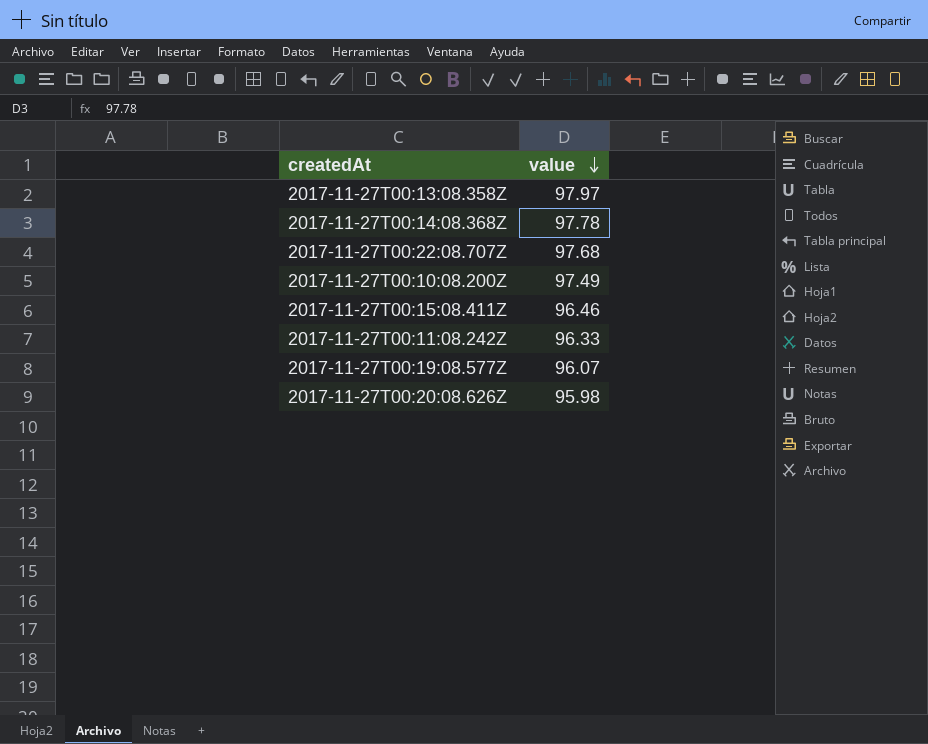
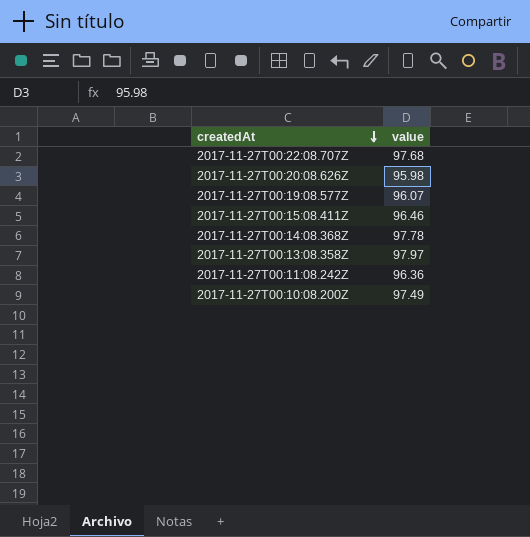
row order: value descending -> createdAt descending
2017-11-27T00:11:08.242Z | value: 96.33 -> 96.36

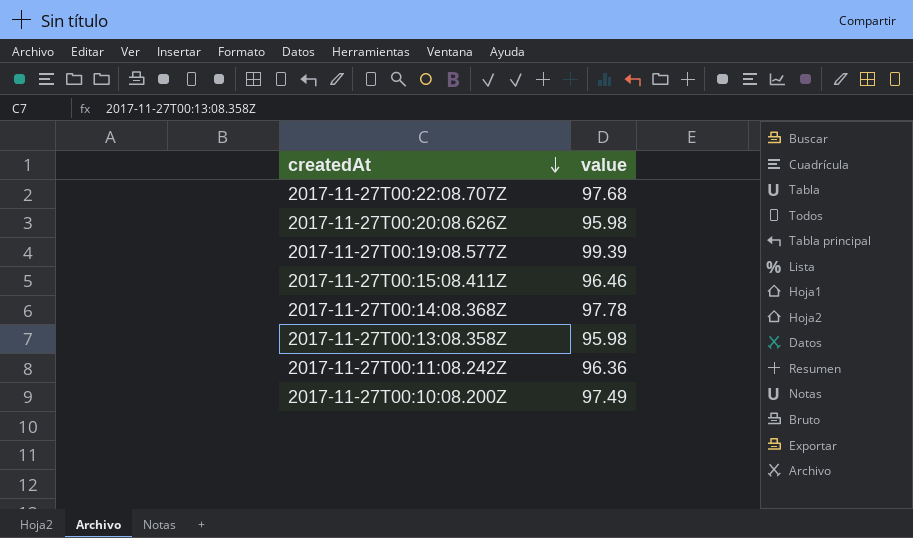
2017-11-27T00:19:08.577Z | value: 96.07 -> 99.39
2017-11-27T00:13:08.358Z | value: 97.97 -> 95.98

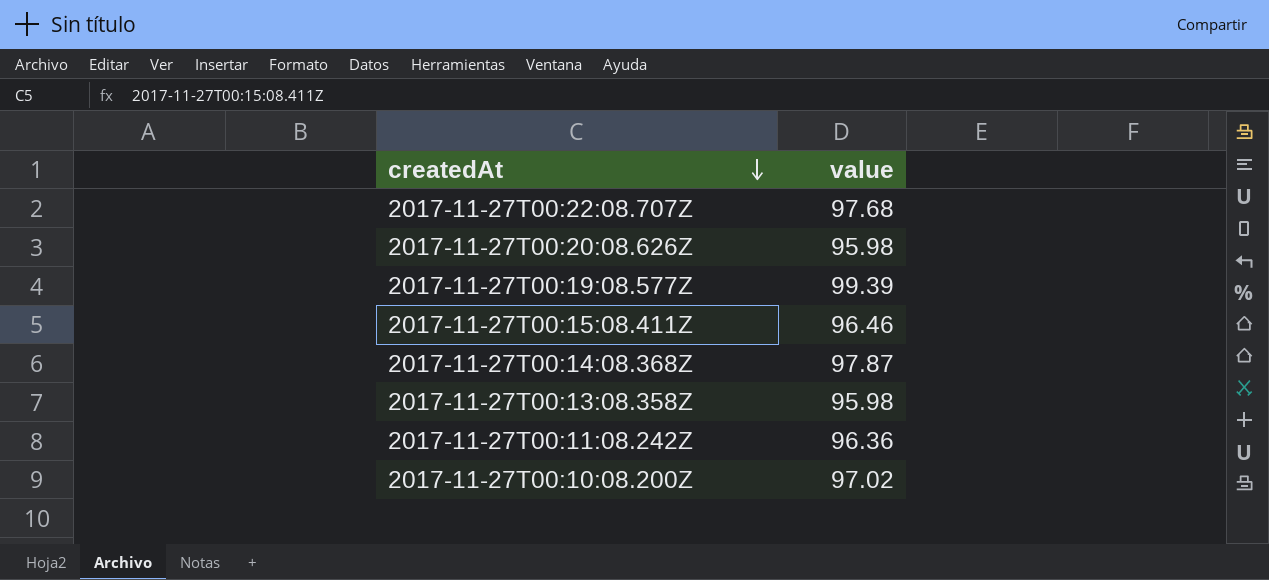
2017-11-27T00:14:08.368Z | value: 97.78 -> 97.87
2017-11-27T00:10:08.200Z | value: 97.49 -> 97.02

